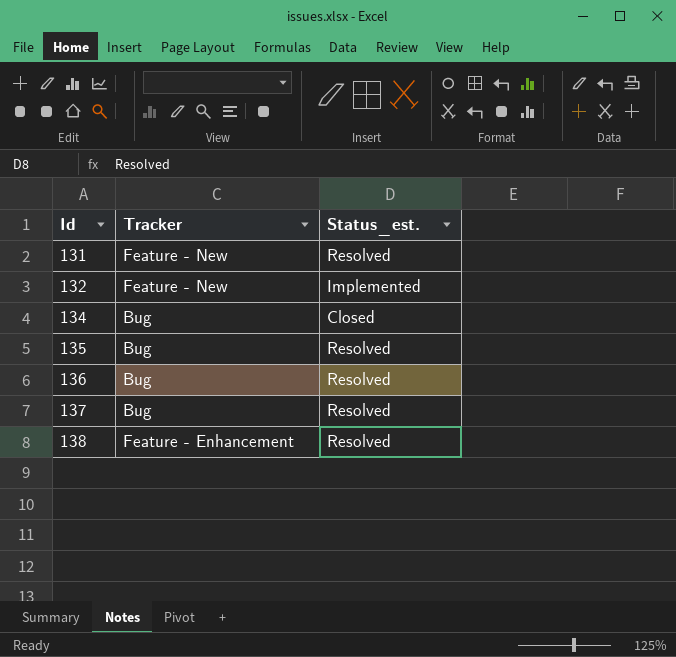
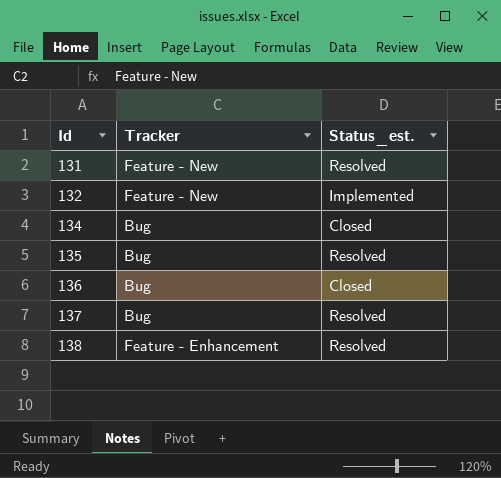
136 | Status_est.: Resolved -> Closed

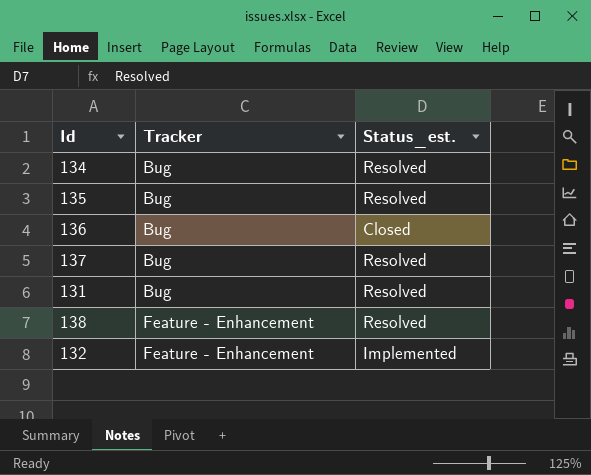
row order: Id ascending -> Tracker ascending
134 | Status_est.: Closed -> Resolved
131 | Tracker: Feature - New -> Bug
132 | Tracker: Feature - New -> Feature - Enhancement

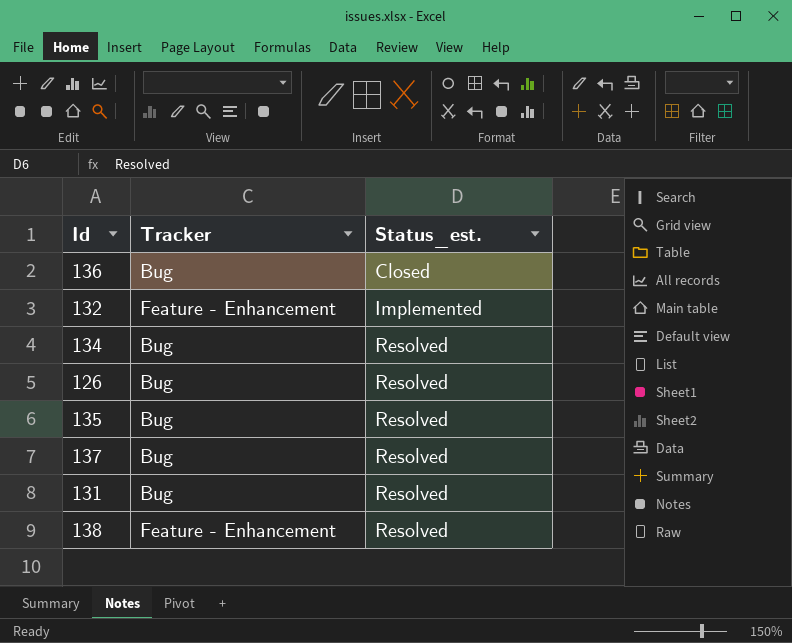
row order: Tracker ascending -> Status_est. ascending
row 126: none -> Bug | Resolved

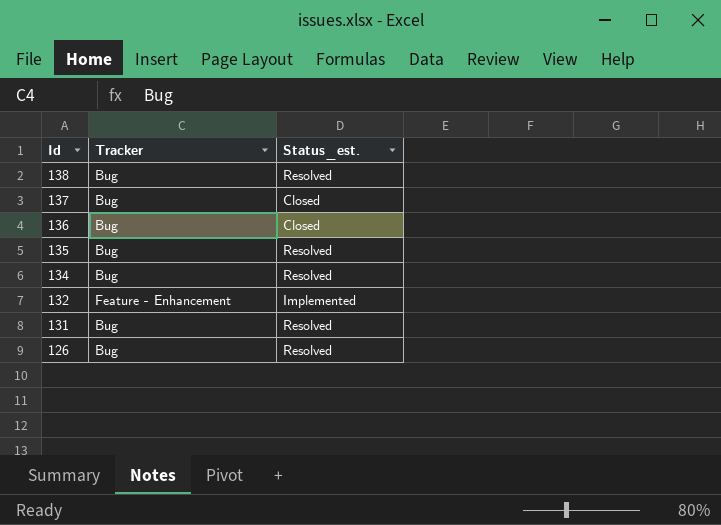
row order: Status_est. ascending -> Id descending
138 | Tracker: Feature - Enhancement -> Bug
137 | Status_est.: Resolved -> Closed

